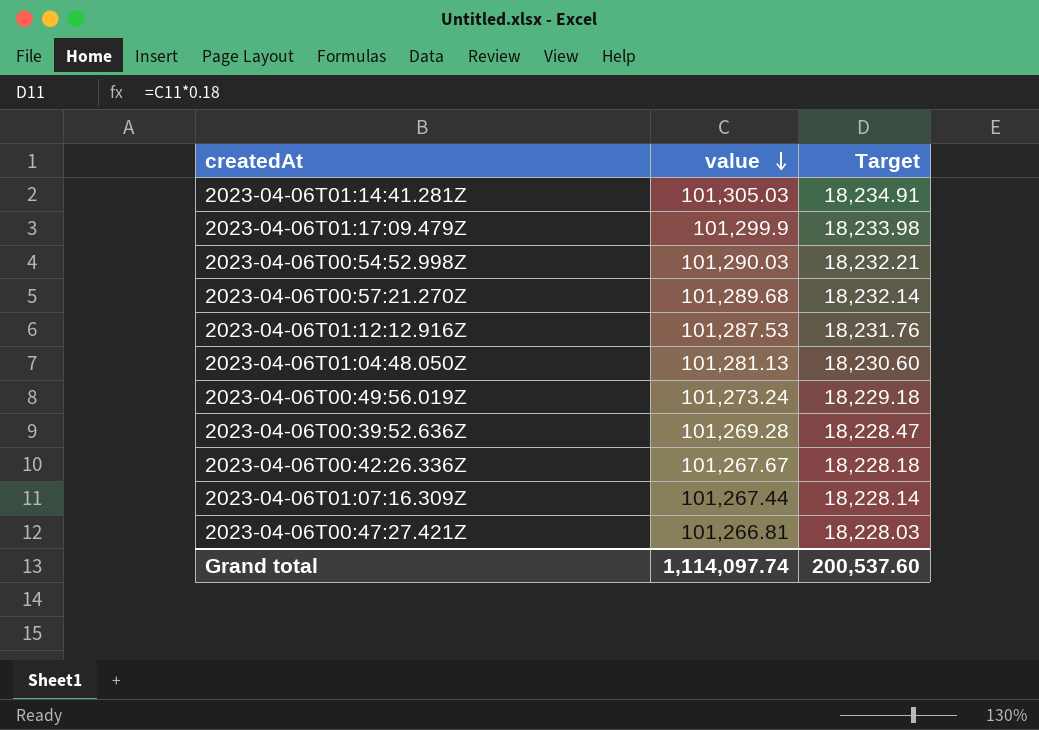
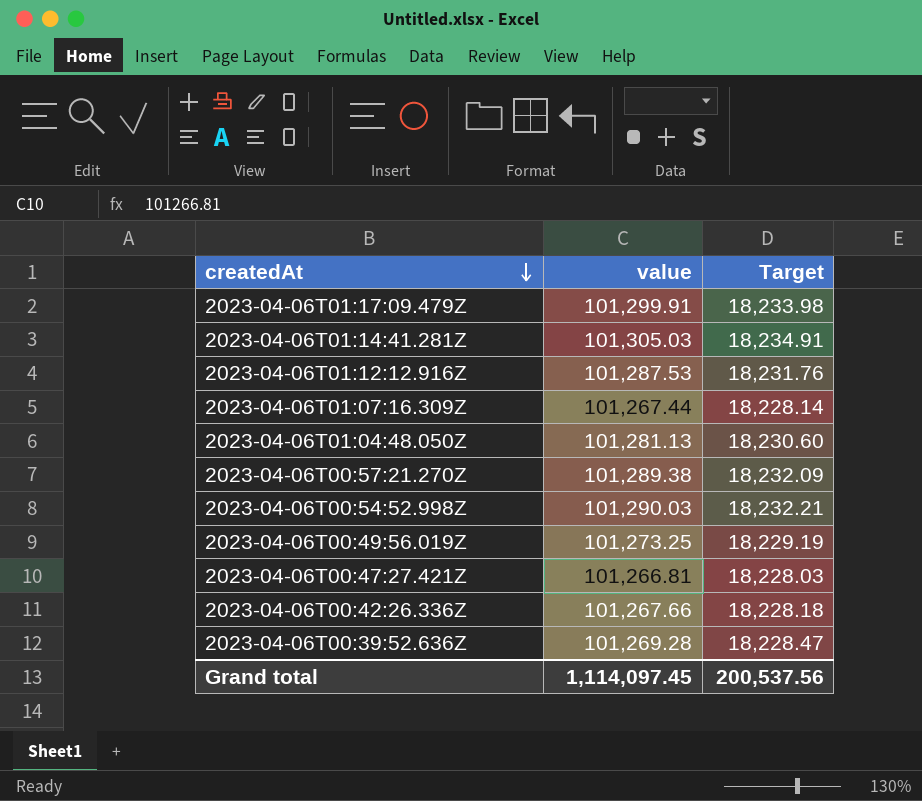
row order: value descending -> createdAt descending
2023-04-06T01:17:09.479Z | value: 101,299.9 -> 101,299.91
2023-04-06T00:57:21.270Z | value: 101,289.68 -> 101,289.38
2023-04-06T00:57:21.270Z | Target: 18,232.14 -> 18,232.09
2023-04-06T00:49:56.019Z | value: 101,273.24 -> 101,273.25
2023-04-06T00:49:56.019Z | Target: 18,229.18 -> 18,229.19
2023-04-06T00:42:26.336Z | value: 101,267.67 -> 101,267.66
Grand total | value: 1,114,097.74 -> 1,114,097.45
Grand total | Target: 200,537.60 -> 200,537.56

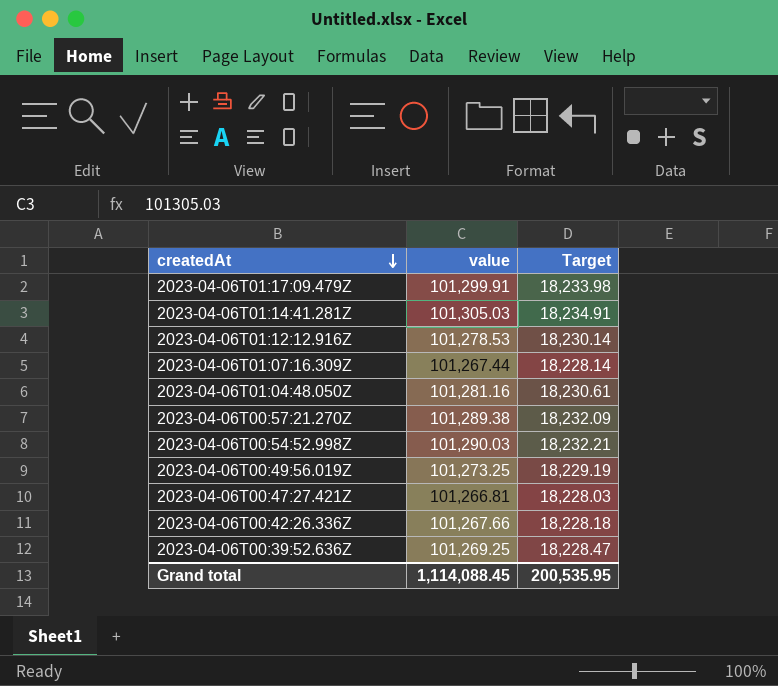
2023-04-06T01:12:12.916Z | value: 101,287.53 -> 101,278.53
2023-04-06T01:12:12.916Z | Target: 18,231.76 -> 18,230.14
2023-04-06T01:04:48.050Z | value: 101,281.13 -> 101,281.16
2023-04-06T01:04:48.050Z | Target: 18,230.60 -> 18,230.61
2023-04-06T00:39:52.636Z | value: 101,269.28 -> 101,269.25
Grand total | value: 1,114,097.45 -> 1,114,088.45
Grand total | Target: 200,537.56 -> 200,535.95

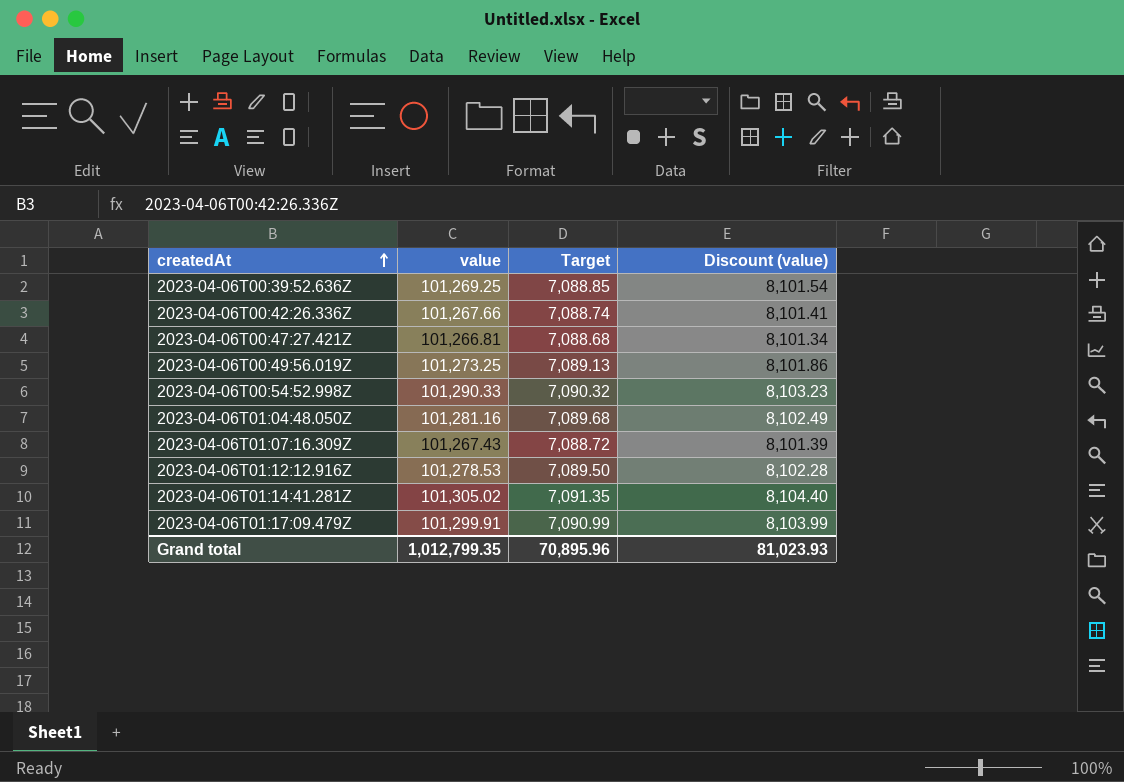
row order: createdAt descending -> createdAt ascending
column Target | formula: [value] * 0.18 -> [value] * 0.07
column Discount (value) | formula: none -> [value] * 0.08
row 2023-04-06T00:57:21.270Z: 101,289.38 | 18,232.09 -> none
2023-04-06T00:54:52.998Z | value: 101,290.03 -> 101,290.33
2023-04-06T01:07:16.309Z | value: 101,267.44 -> 101,267.43
2023-04-06T01:14:41.281Z | value: 101,305.03 -> 101,305.02
Grand total | value: 1,114,088.45 -> 1,012,799.35
Grand total | Target: 200,535.95 -> 70,895.96

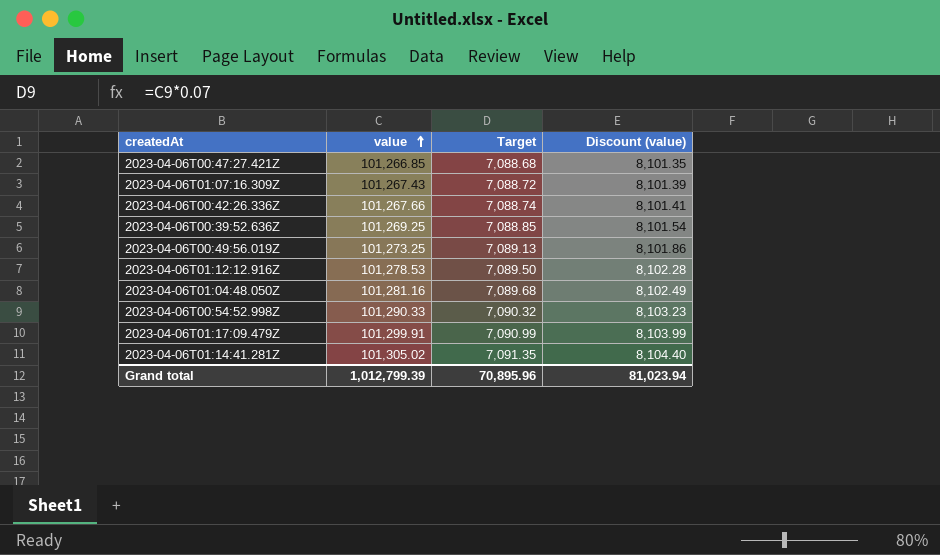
row order: createdAt ascending -> value ascending
2023-04-06T00:47:27.421Z | value: 101,266.81 -> 101,266.85
2023-04-06T00:47:27.421Z | Discount (value): 8,101.34 -> 8,101.35
Grand total | value: 1,012,799.35 -> 1,012,799.39
Grand total | Discount (value): 81,023.93 -> 81,023.94

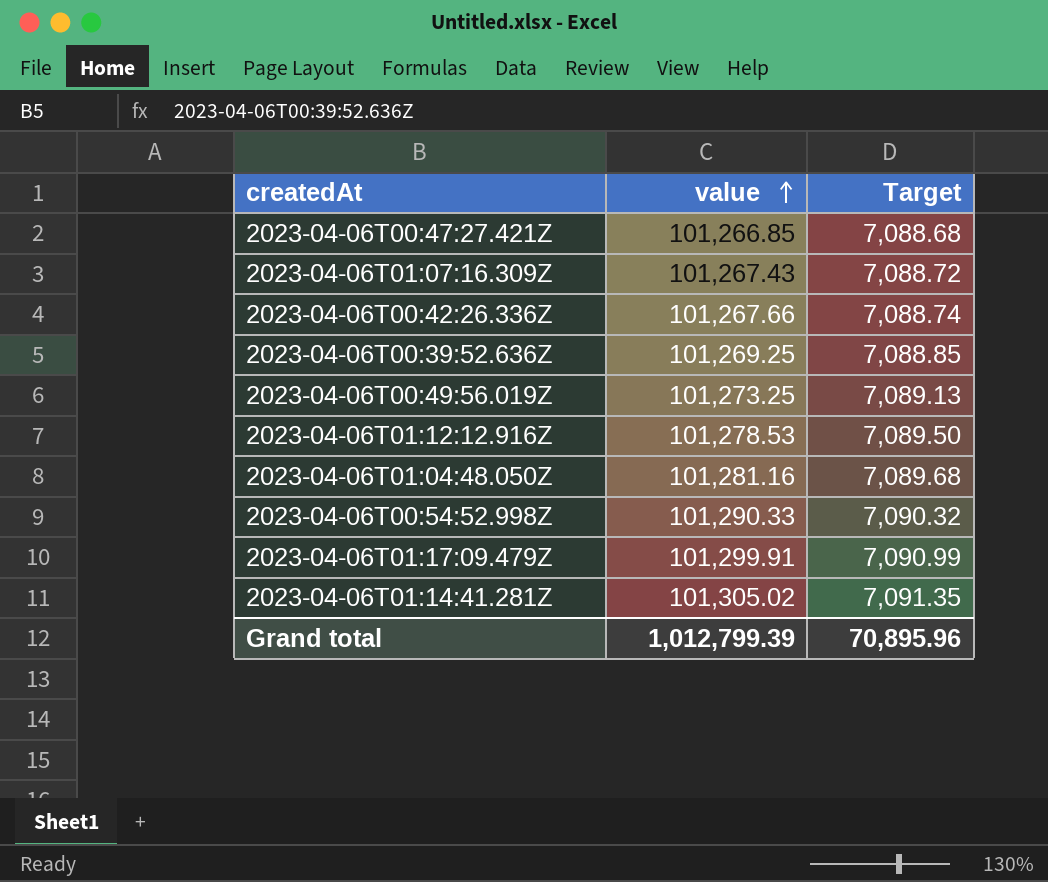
column Discount (value) | formula: [value] * 0.08 -> none

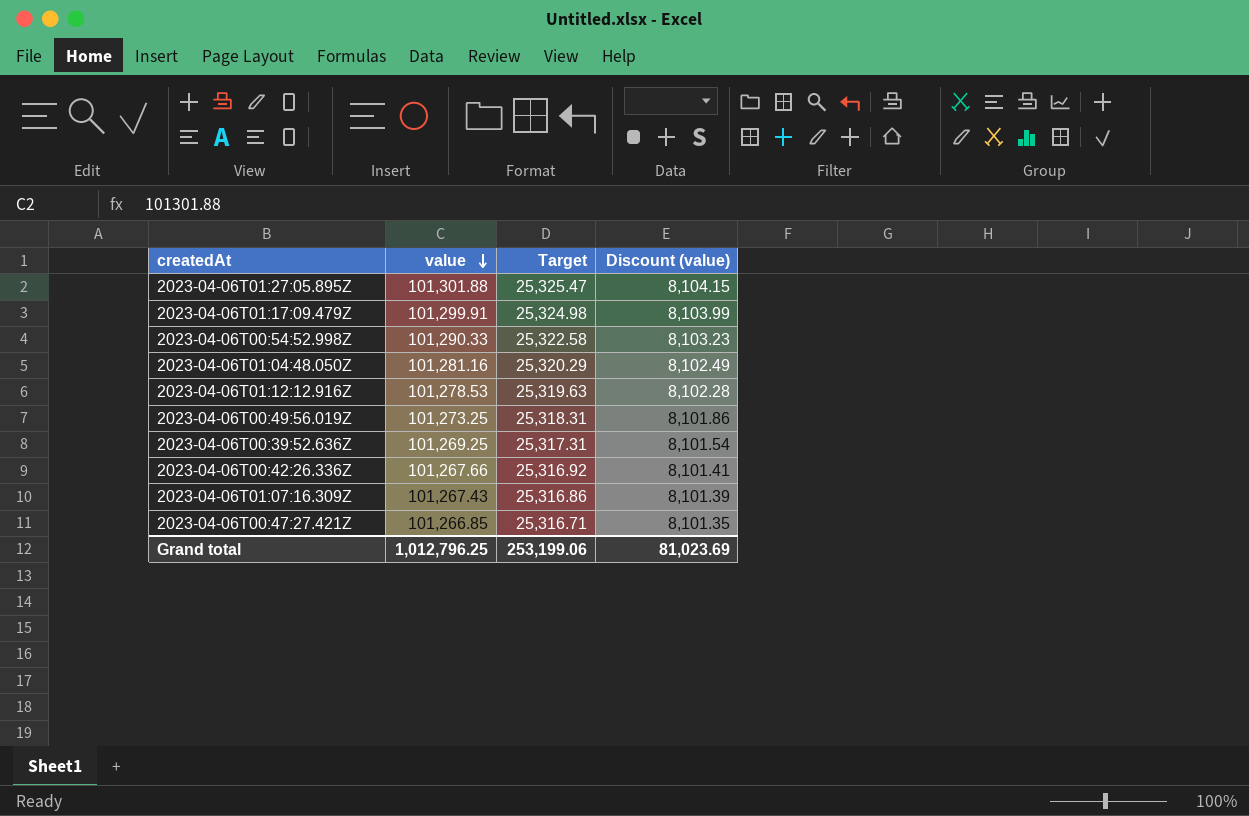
row order: value ascending -> value descending
column Target | formula: [value] * 0.07 -> [value] * 0.25
column Discount (value) | formula: none -> [value] * 0.08
row 2023-04-06T01:14:41.281Z: 101,305.02 | 7,091.35 -> none
row 2023-04-06T01:27:05.895Z: none -> 101,301.88 | 25,325.47 | 8,104.15
Grand total | value: 1,012,799.39 -> 1,012,796.25
Grand total | Target: 70,895.96 -> 253,199.06

